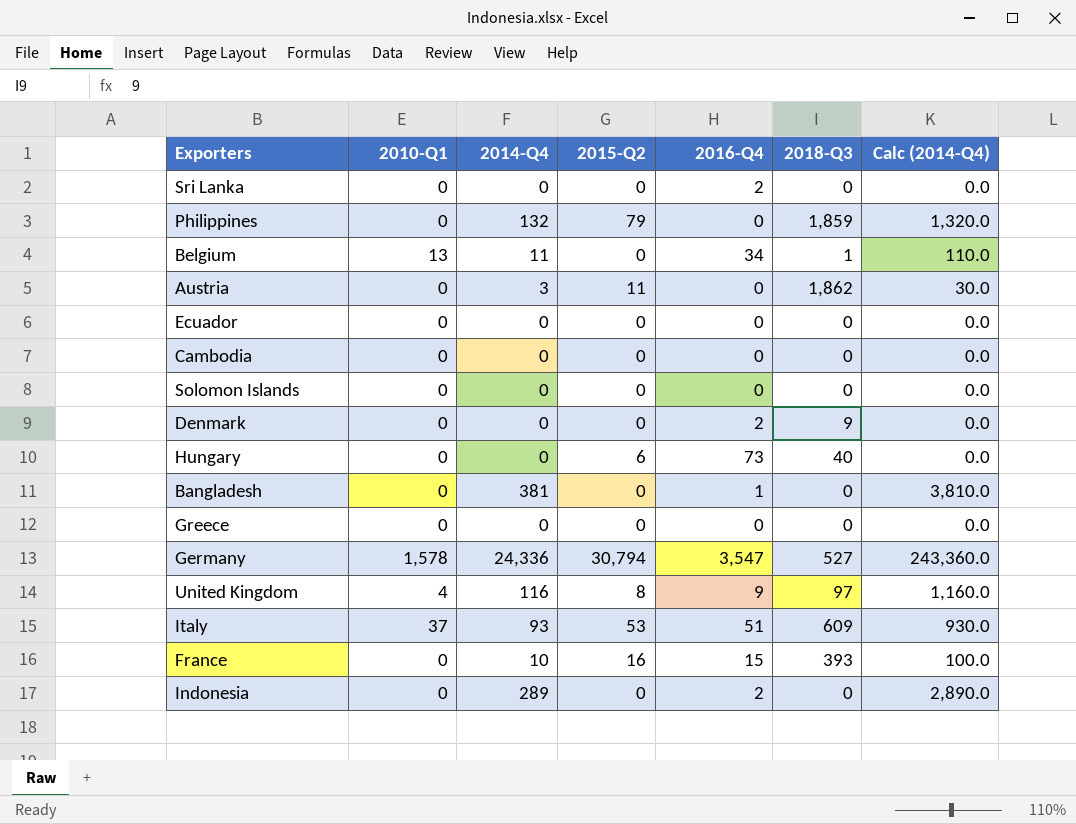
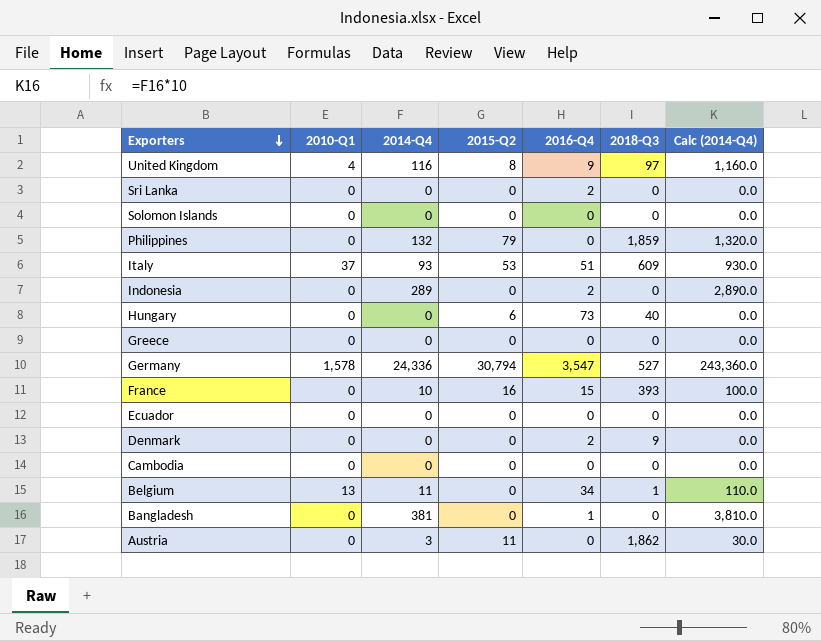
row order: none -> Exporters descending

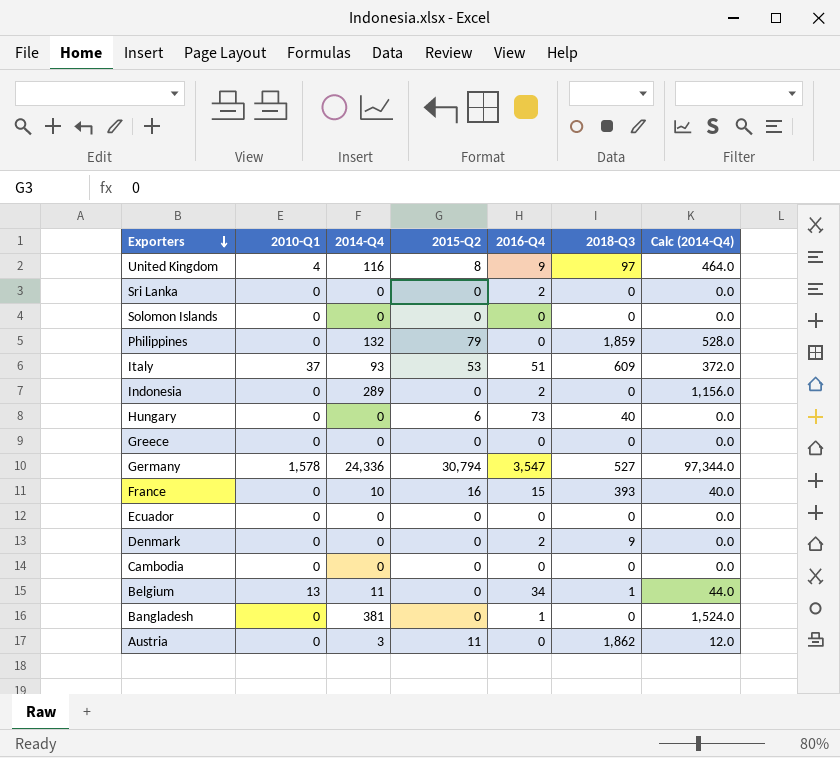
column Calc (2014-Q4) | formula: [2014-Q4] * 10 -> [2014-Q4] * 4

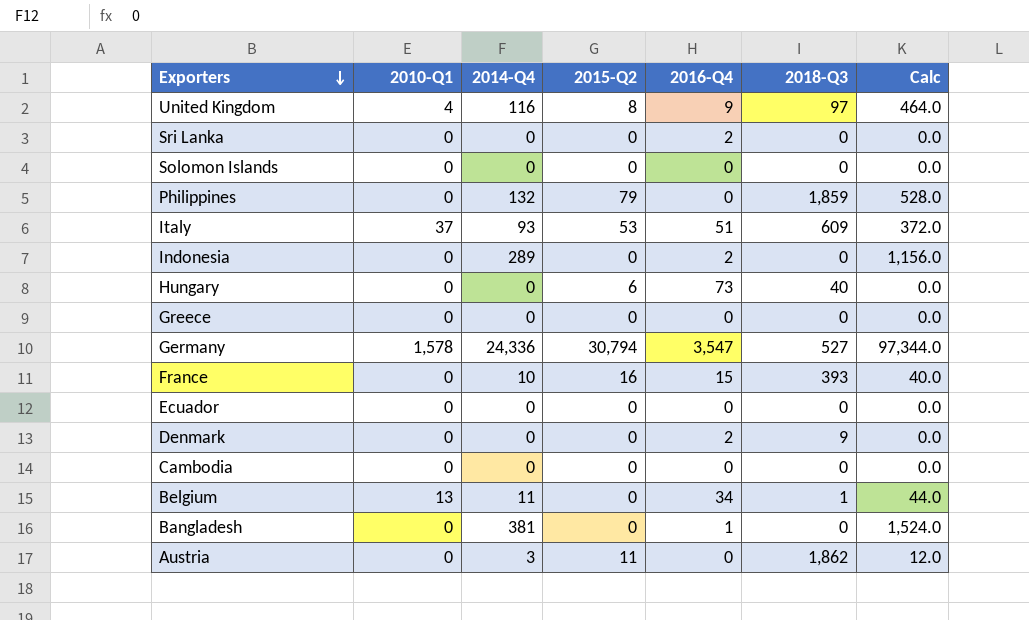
column name: Calc (2014-Q4) -> Calc

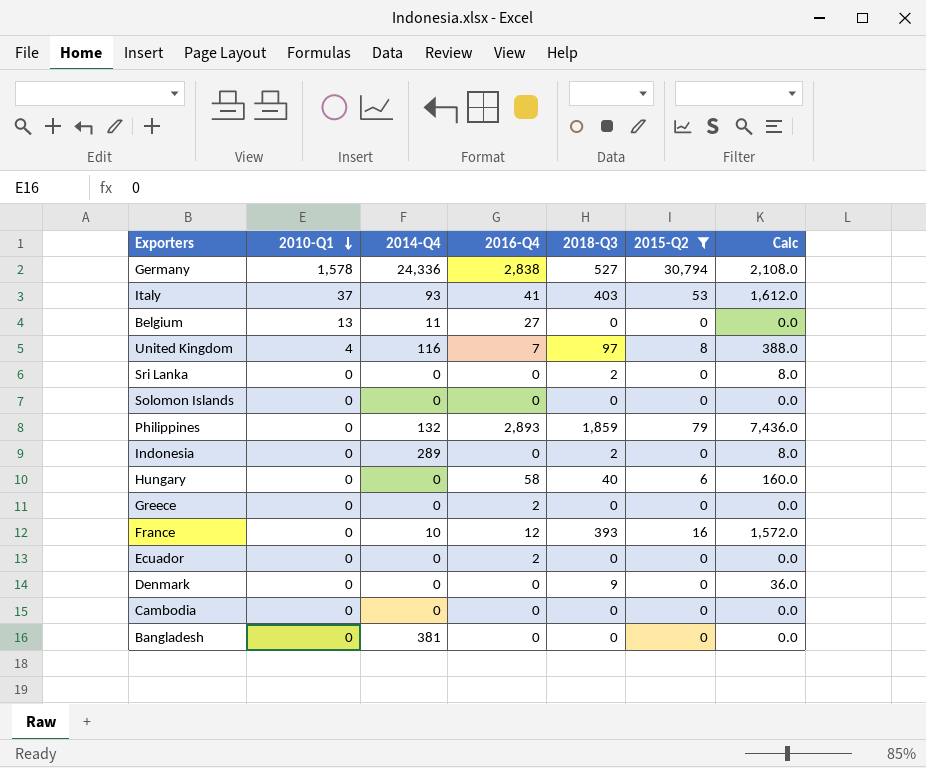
filter: none -> 2015-Q2 != 11
row order: Exporters descending -> 2010-Q1 descending
column 2015-Q2 | position: 4 -> 6
column Calc | formula: [2014-Q4] * 4 -> [2018-Q3] * 4
Germany | 2016-Q4: 3,547 -> 2,838
Italy | 2016-Q4: 51 -> 41
Italy | 2018-Q3: 609 -> 403
Belgium | 2016-Q4: 34 -> 27
Belgium | 2018-Q3: 1 -> 0
United Kingdom | 2016-Q4: 9 -> 7
Sri Lanka | 2016-Q4: 2 -> 0
Sri Lanka | 2018-Q3: 0 -> 2
Philippines | 2016-Q4: 0 -> 2,893
Indonesia | 2016-Q4: 2 -> 0
Indonesia | 2018-Q3: 0 -> 2
Hungary | 2016-Q4: 73 -> 58
Greece | 2016-Q4: 0 -> 2
France | 2016-Q4: 15 -> 12
Ecuador | 2016-Q4: 0 -> 2
Denmark | 2016-Q4: 2 -> 0
Bangladesh | 2016-Q4: 1 -> 0

